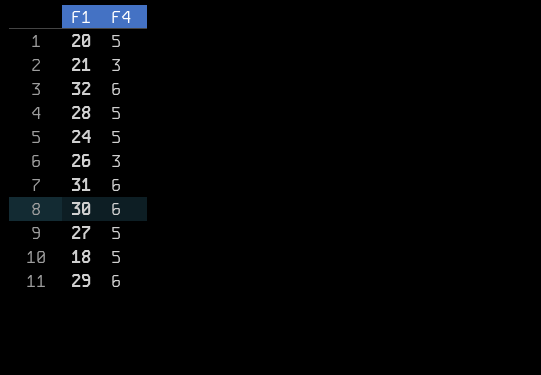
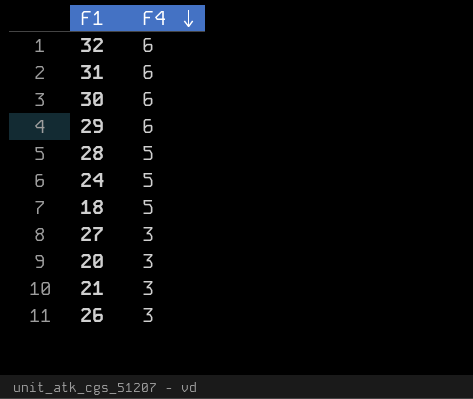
row order: none -> F4 descending
27 | F4: 5 -> 3
20 | F4: 5 -> 3

